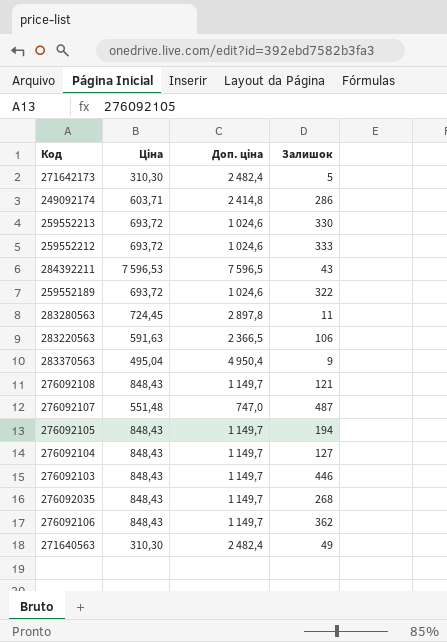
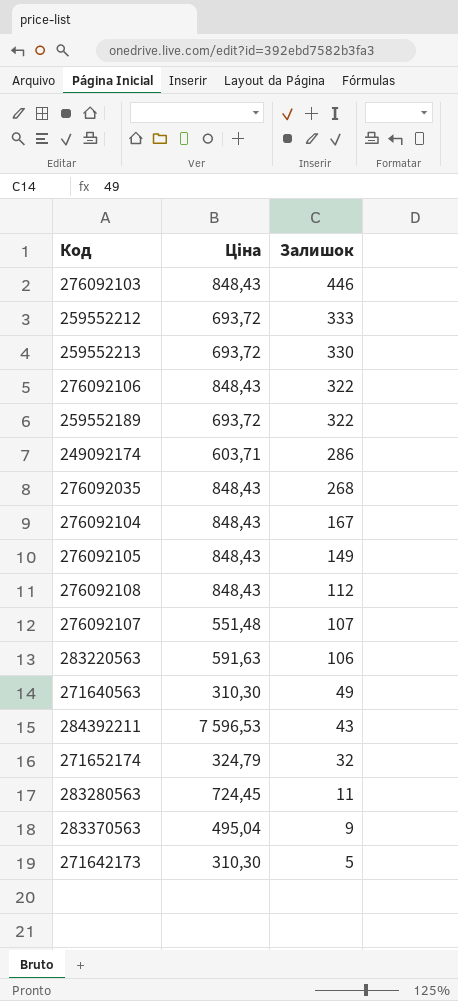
row order: none -> Залишок descending
column Доп. ціна | position: 3 -> none
276092106 | Залишок: 362 -> 322
276092104 | Залишок: 127 -> 167
276092105 | Залишок: 194 -> 149
276092108 | Залишок: 121 -> 112
276092107 | Залишок: 487 -> 107
row 271652174: none -> 324,79 | 32

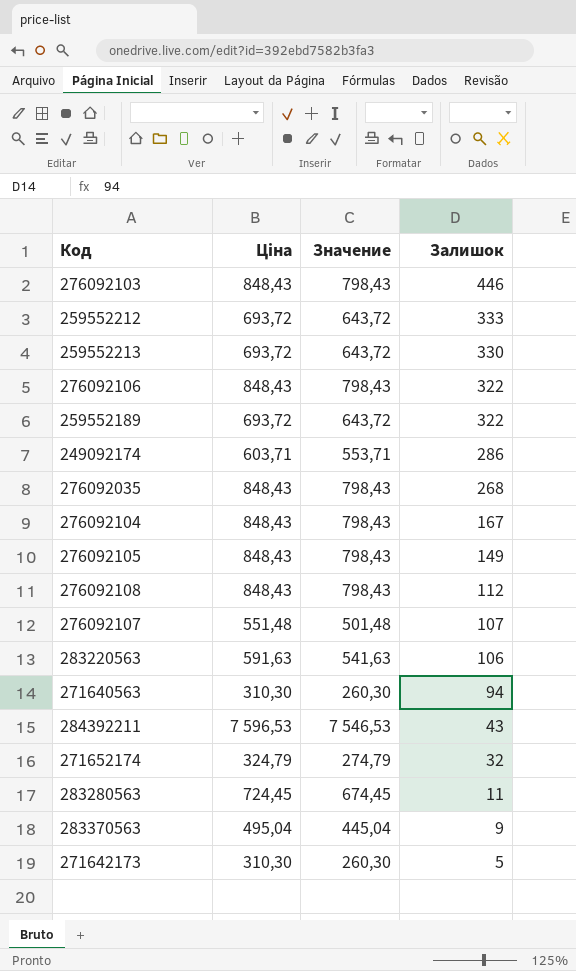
column Значение | formula: none -> [Ціна] - 50
271640563 | Залишок: 49 -> 94

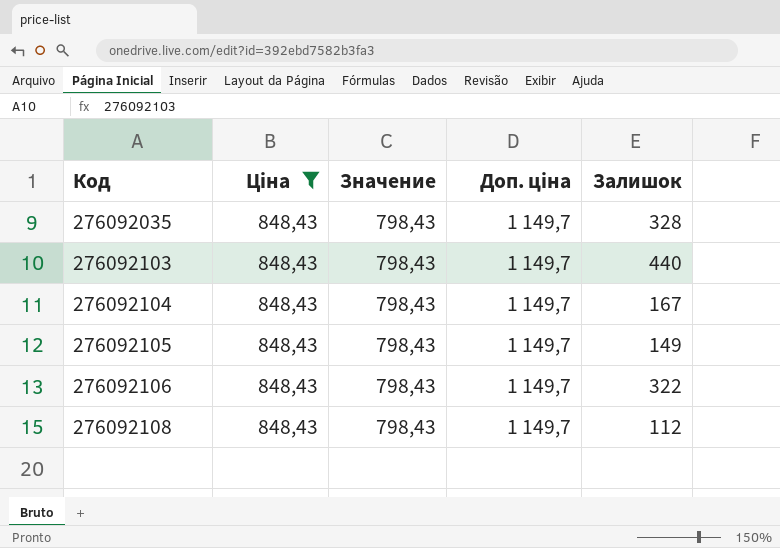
filter: none -> Ціна = 848,43
row order: Залишок descending -> Код ascending
column Доп. ціна | position: none -> 4
276092035 | Залишок: 268 -> 328
276092103 | Залишок: 446 -> 440

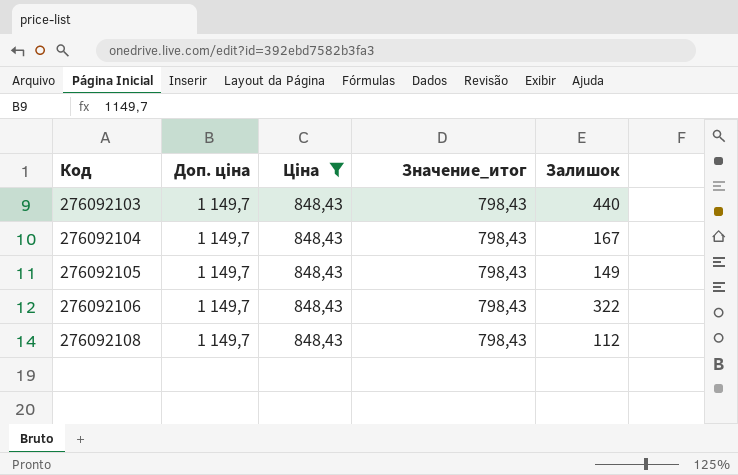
column Доп. ціна | position: 4 -> 2
column name: Значение -> Значение_итог
row 276092035: 848,43 | 798,43 | 1 149,7 | 328 -> none

